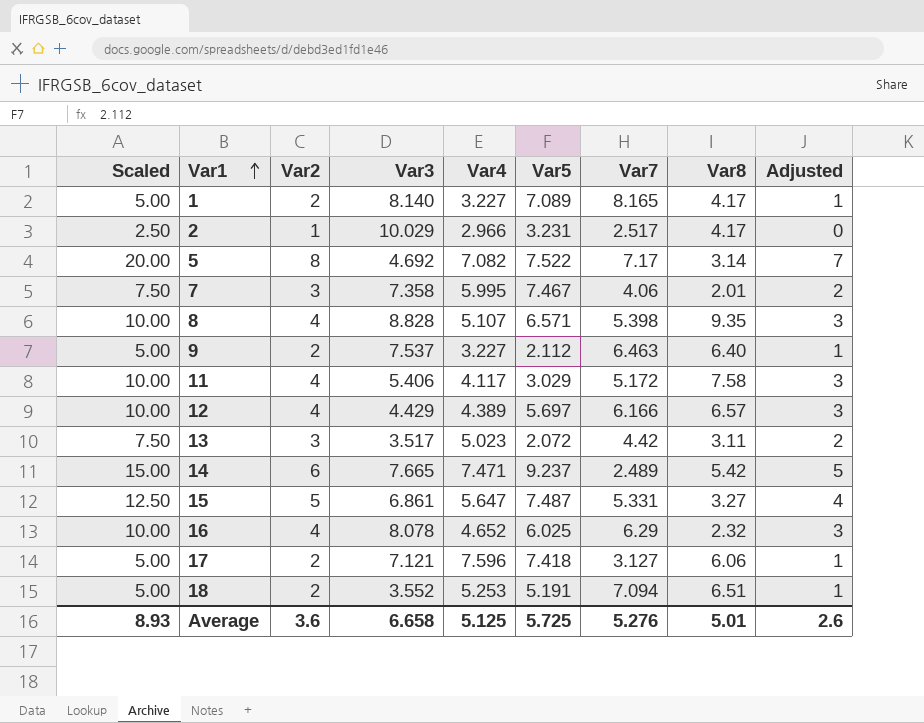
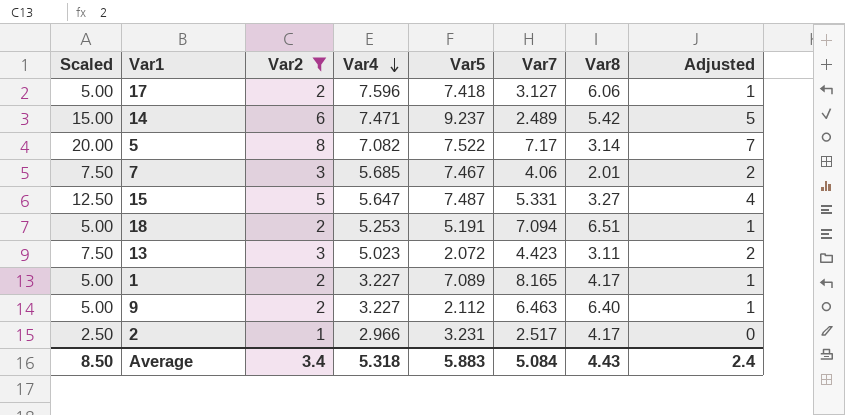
filter: none -> Var2 != 4
row order: Var1 ascending -> Var4 descending
column Var3 | position: 4 -> none
7 | Var4: 5.995 -> 5.685
13 | Var7: 4.42 -> 4.423
Average | Scaled: 8.93 -> 8.50
Average | Var2: 3.6 -> 3.4
Average | Var4: 5.125 -> 5.318
Average | Var5: 5.725 -> 5.883
Average | Var7: 5.276 -> 5.084
Average | Var8: 5.01 -> 4.43
Average | Adjusted: 2.6 -> 2.4

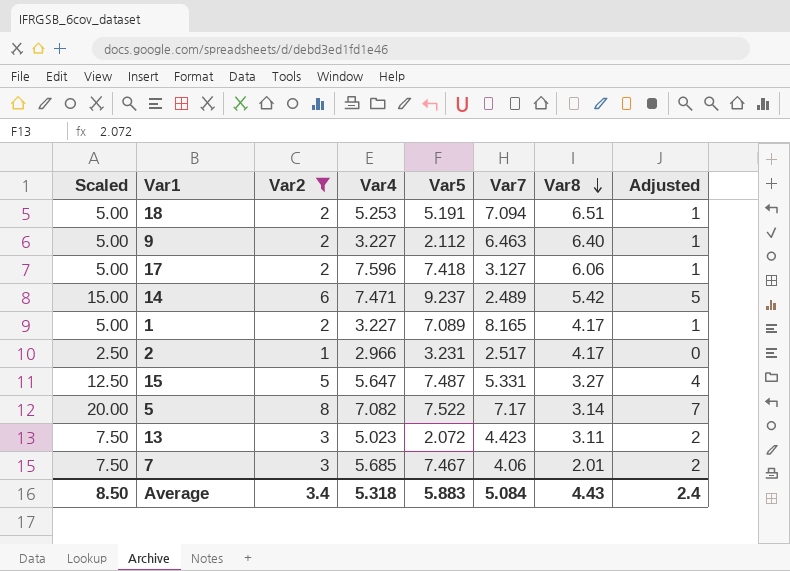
row order: Var4 descending -> Var8 descending

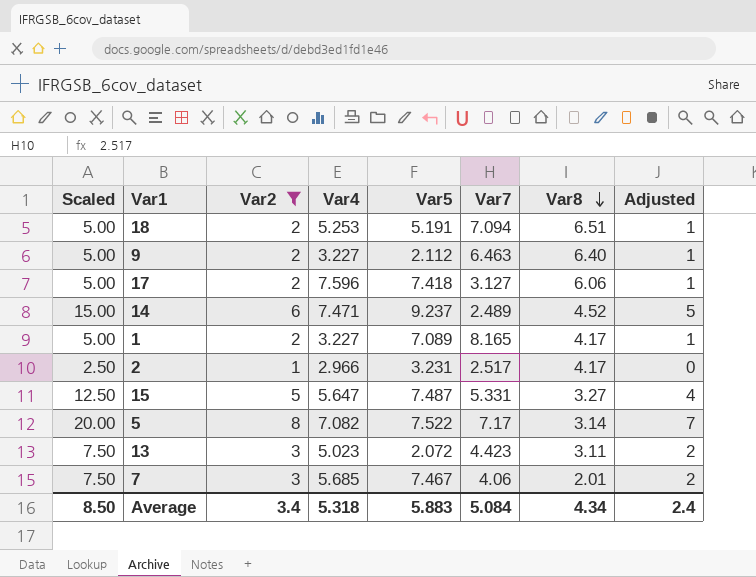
14 | Var8: 5.42 -> 4.52
Average | Var8: 4.43 -> 4.34

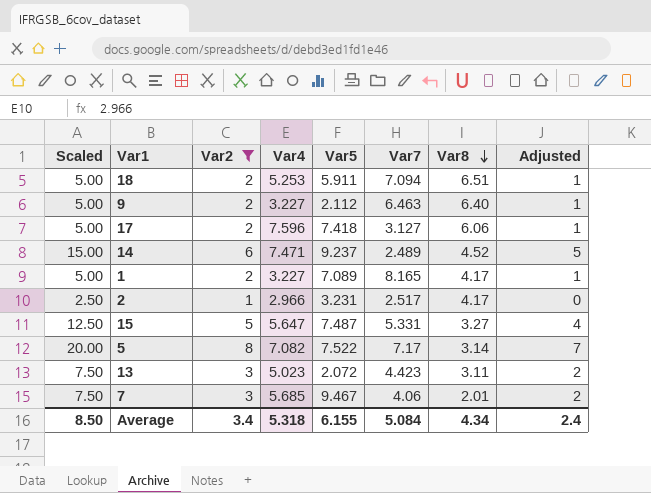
18 | Var5: 5.191 -> 5.911
7 | Var5: 7.467 -> 9.467
Average | Var5: 5.883 -> 6.155

